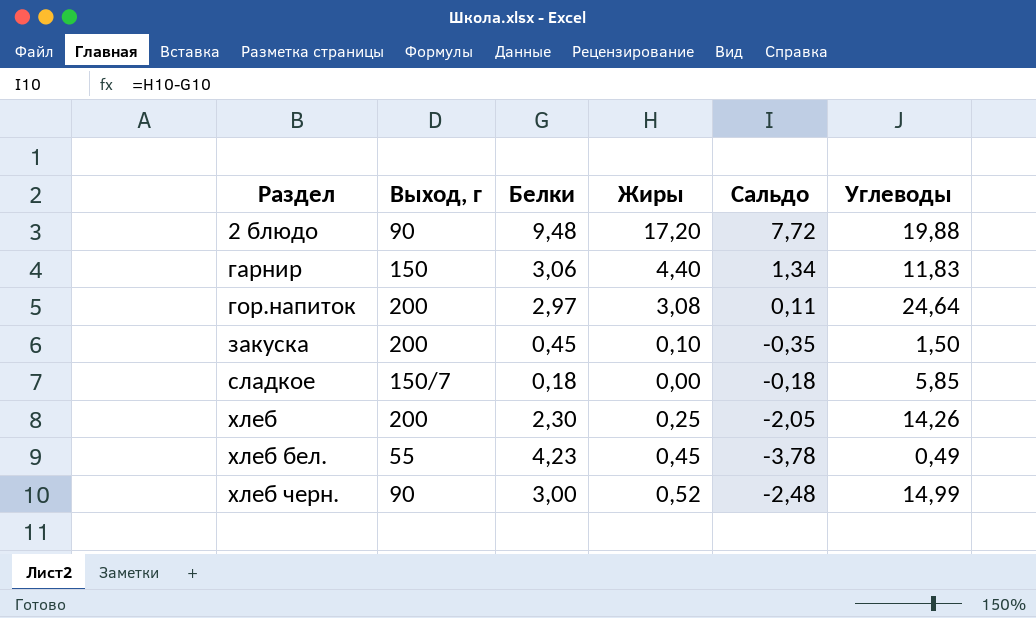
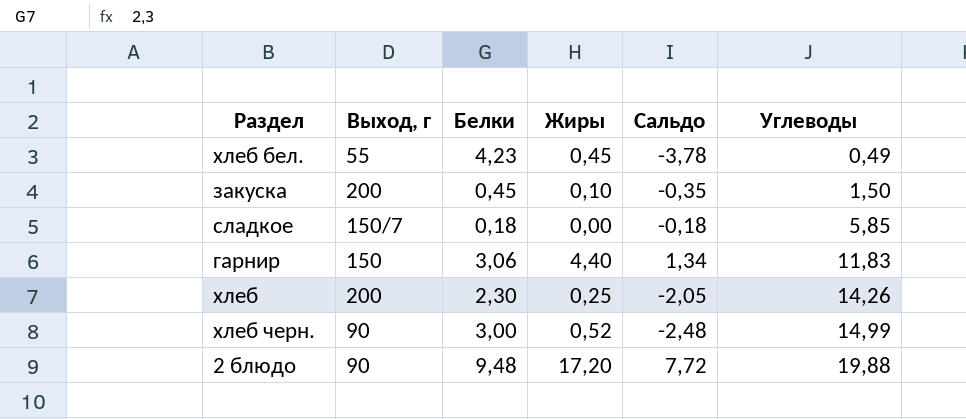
row order: Раздел ascending -> Углеводы ascending
row гор.напиток: 200 | 2,97 | 3,08 | 0,11 | 24,64 -> none

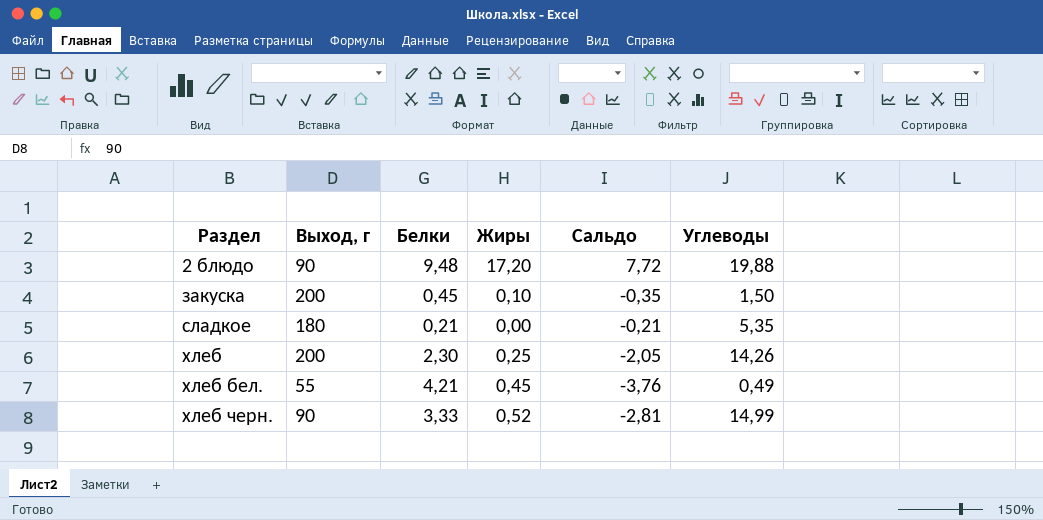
row order: Углеводы ascending -> Раздел ascending
row гарнир: 150 | 3,06 | 4,40 | 1,34 | 11,83 -> none
сладкое | Выход, г: 150/7 -> 180
сладкое | Белки: 0,18 -> 0,21
сладкое | Сальдо: -0,18 -> -0,21
сладкое | Углеводы: 5,85 -> 5,35
хлеб бел. | Белки: 4,23 -> 4,21
хлеб бел. | Сальдо: -3,78 -> -3,76
хлеб черн. | Белки: 3,00 -> 3,33
хлеб черн. | Сальдо: -2,48 -> -2,81

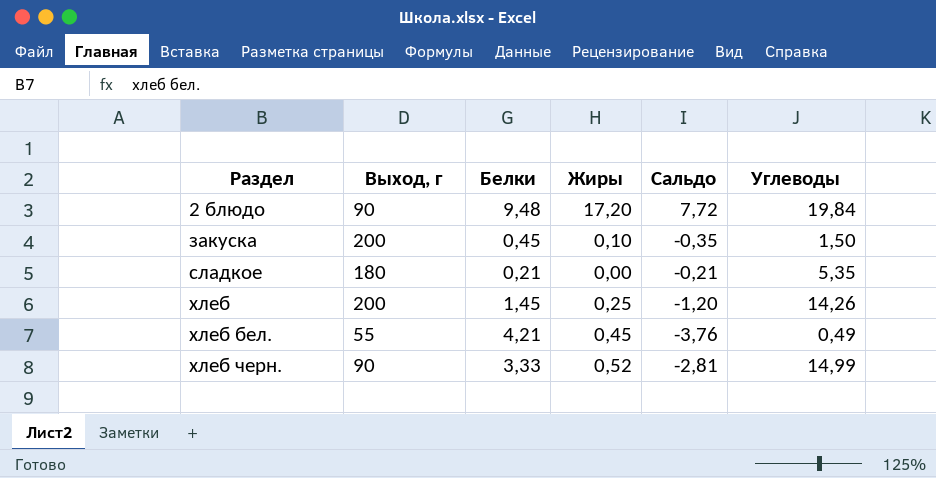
2 блюдо | Углеводы: 19,88 -> 19,84
хлеб | Белки: 2,30 -> 1,45
хлеб | Сальдо: -2,05 -> -1,20

